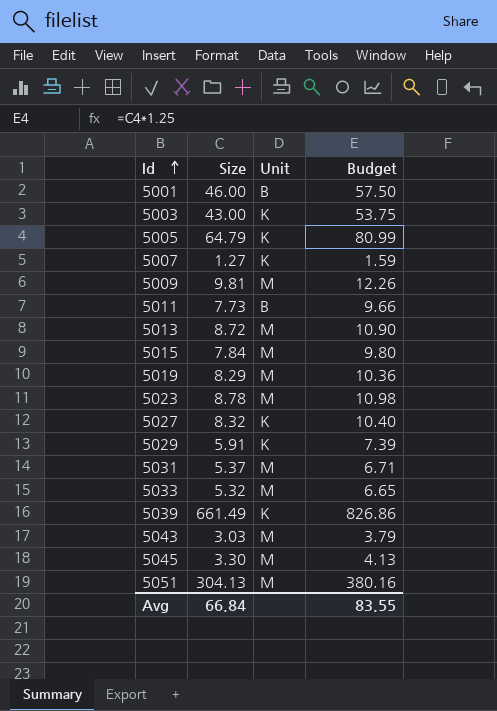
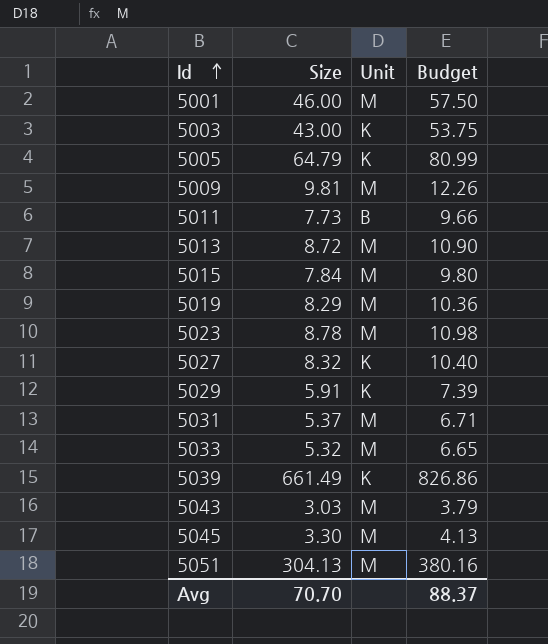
row 5007: 1.27 | K | 1.59 -> none
5001 | Unit: B -> M
Avg | Size: 66.84 -> 70.70
Avg | Budget: 83.55 -> 88.37

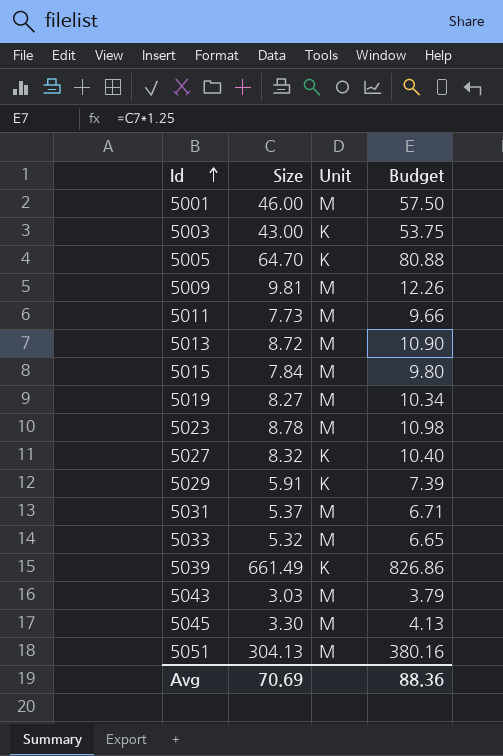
5005 | Size: 64.79 -> 64.70
5005 | Budget: 80.99 -> 80.88
5011 | Unit: B -> M
5019 | Size: 8.29 -> 8.27
5019 | Budget: 10.36 -> 10.34
Avg | Size: 70.70 -> 70.69
Avg | Budget: 88.37 -> 88.36

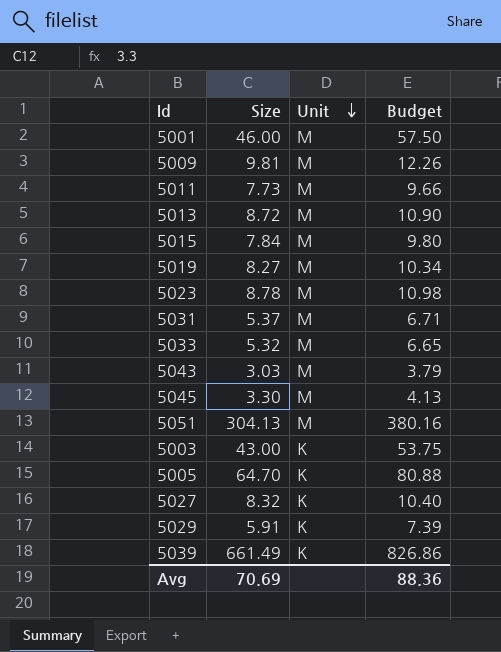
row order: Id ascending -> Unit descending

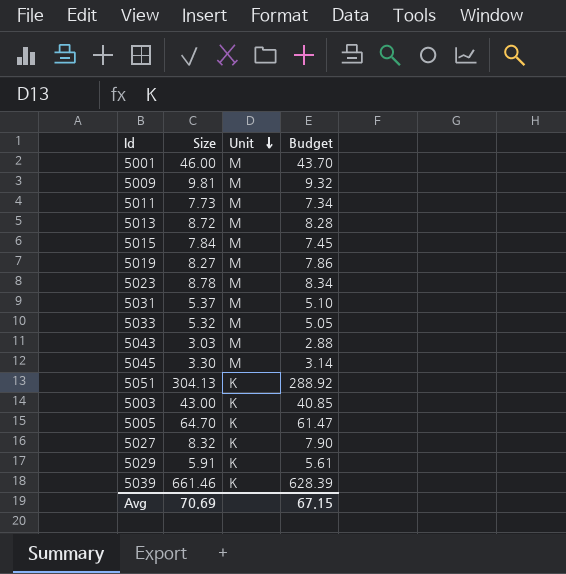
column Budget | formula: [Size] * 1.25 -> [Size] * 0.95
5051 | Unit: M -> K
5039 | Size: 661.49 -> 661.46
Avg | Budget: 88.36 -> 67.15

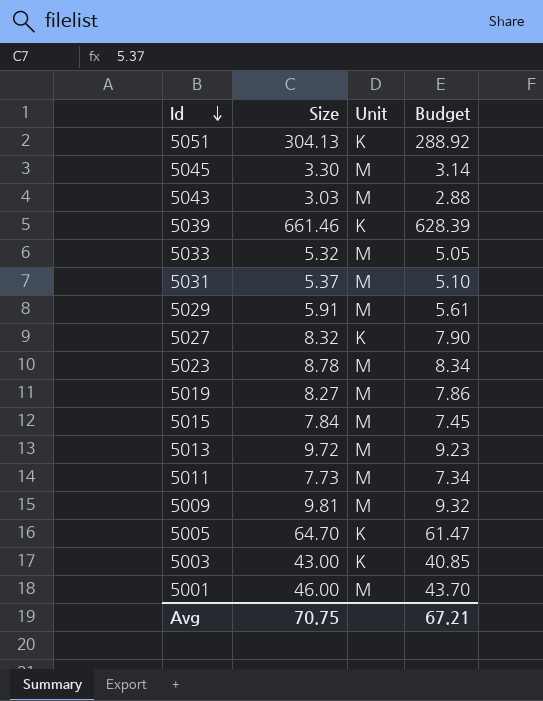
row order: Unit descending -> Id descending
5029 | Unit: K -> M
5013 | Size: 8.72 -> 9.72
5013 | Budget: 8.28 -> 9.23
Avg | Size: 70.69 -> 70.75
Avg | Budget: 67.15 -> 67.21

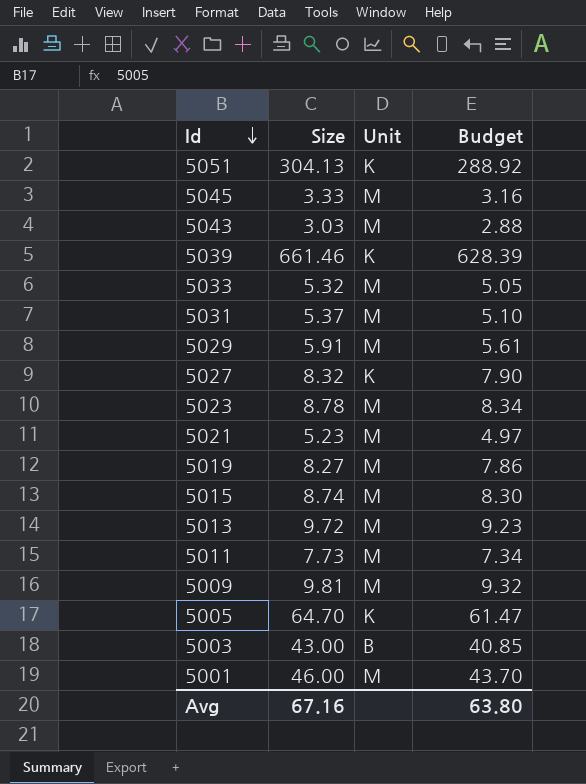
5045 | Size: 3.30 -> 3.33
5045 | Budget: 3.14 -> 3.16
row 5021: none -> 5.23 | M | 4.97
5015 | Size: 7.84 -> 8.74
5015 | Budget: 7.45 -> 8.30
5003 | Unit: K -> B
Avg | Size: 70.75 -> 67.16
Avg | Budget: 67.21 -> 63.80

